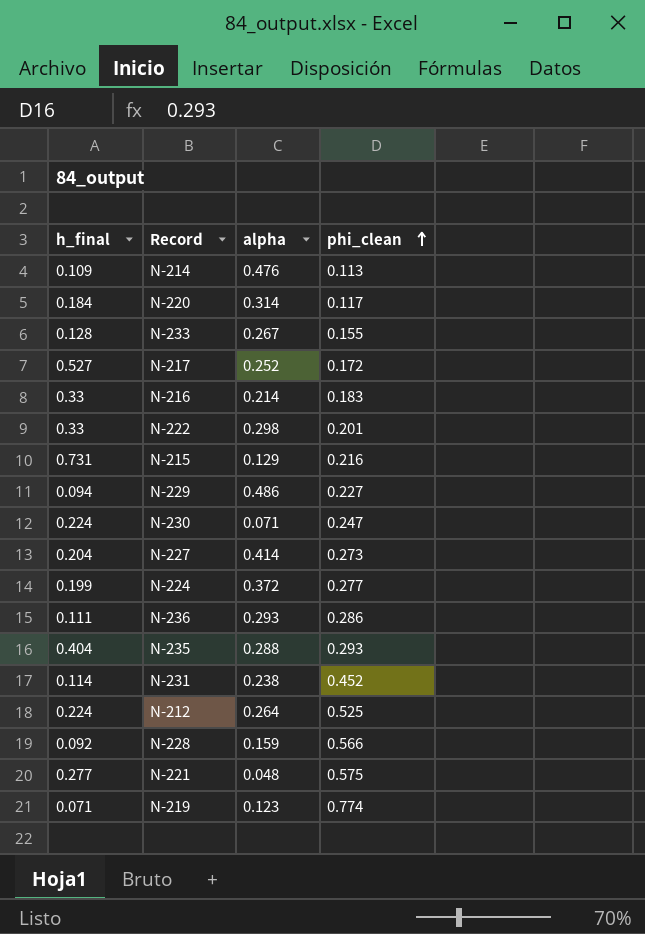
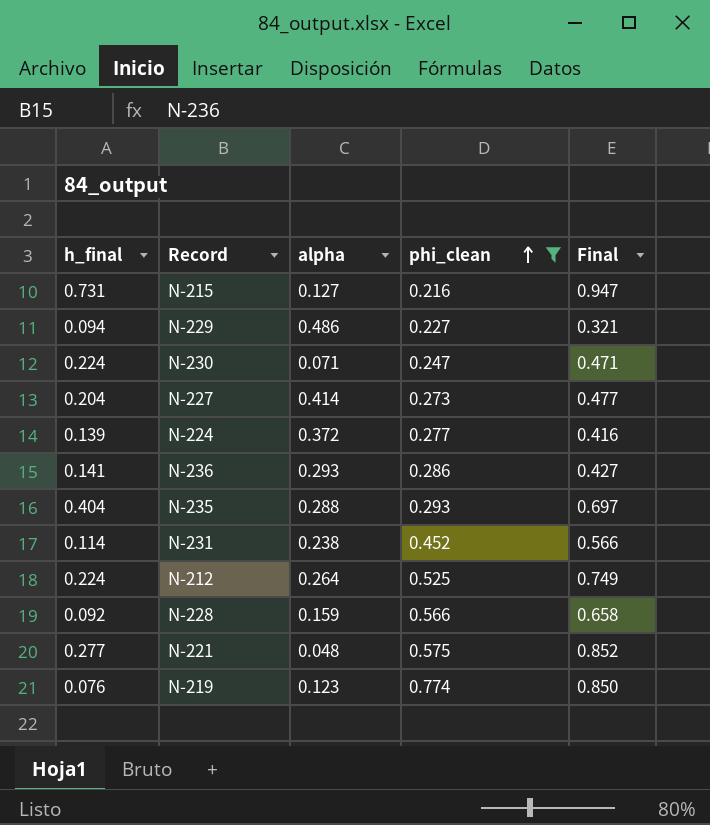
filter: none -> phi_clean >= 0.216
column Final | formula: none -> [h_final] + [phi_clean]
N-215 | alpha: 0.129 -> 0.127
N-224 | h_final: 0.199 -> 0.139
N-236 | h_final: 0.111 -> 0.141
N-219 | h_final: 0.071 -> 0.076

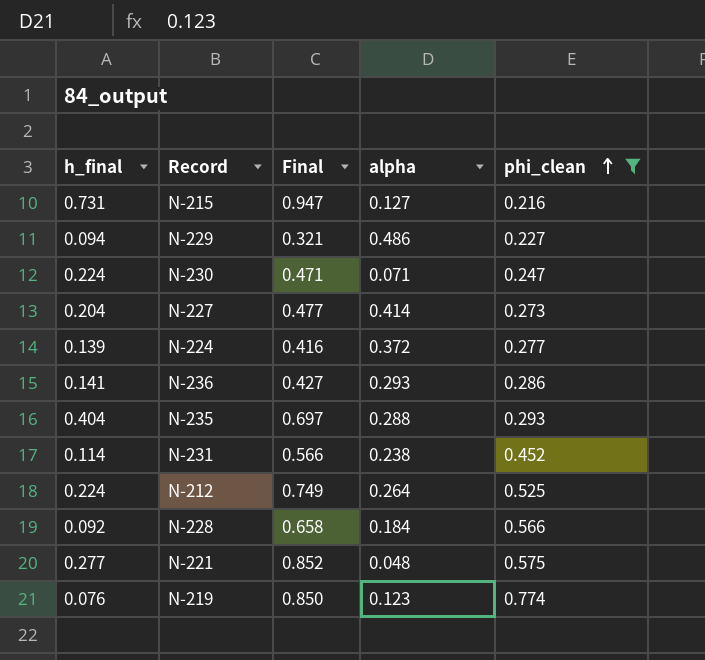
column Final | position: 5 -> 3
N-228 | alpha: 0.159 -> 0.184

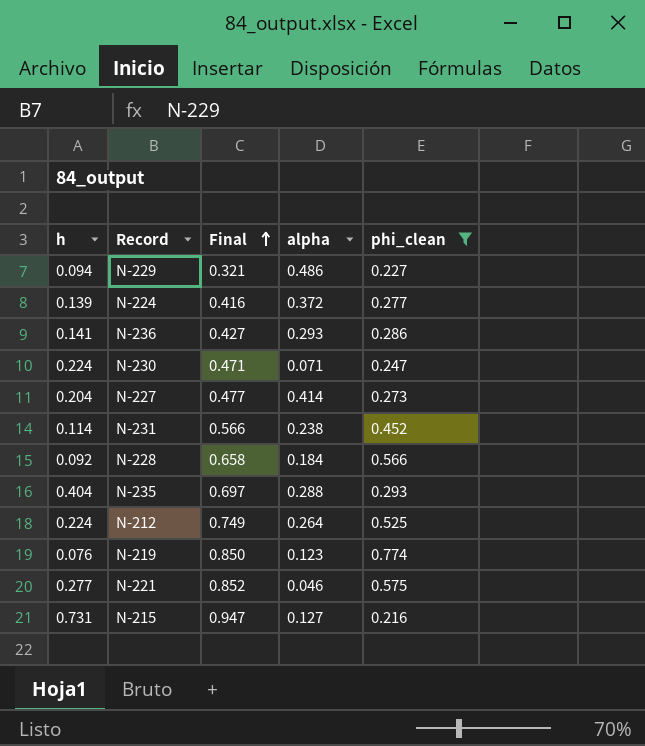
row order: phi_clean ascending -> Final ascending
column name: h_final -> h
N-221 | alpha: 0.048 -> 0.046

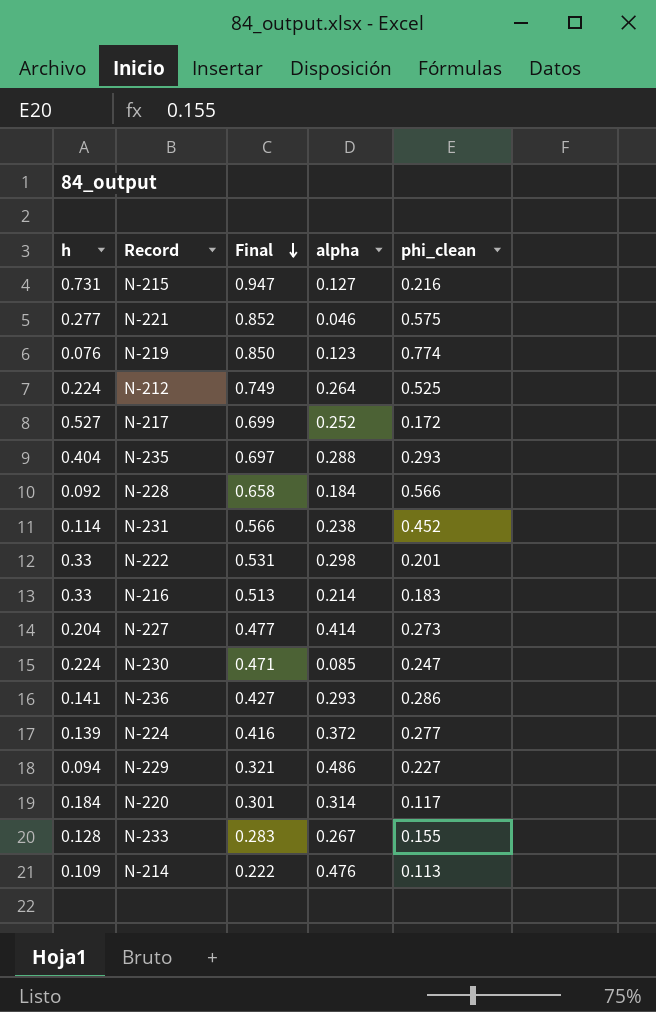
filter: phi_clean >= 0.216 -> none
row order: Final ascending -> Final descending
N-230 | alpha: 0.071 -> 0.085

